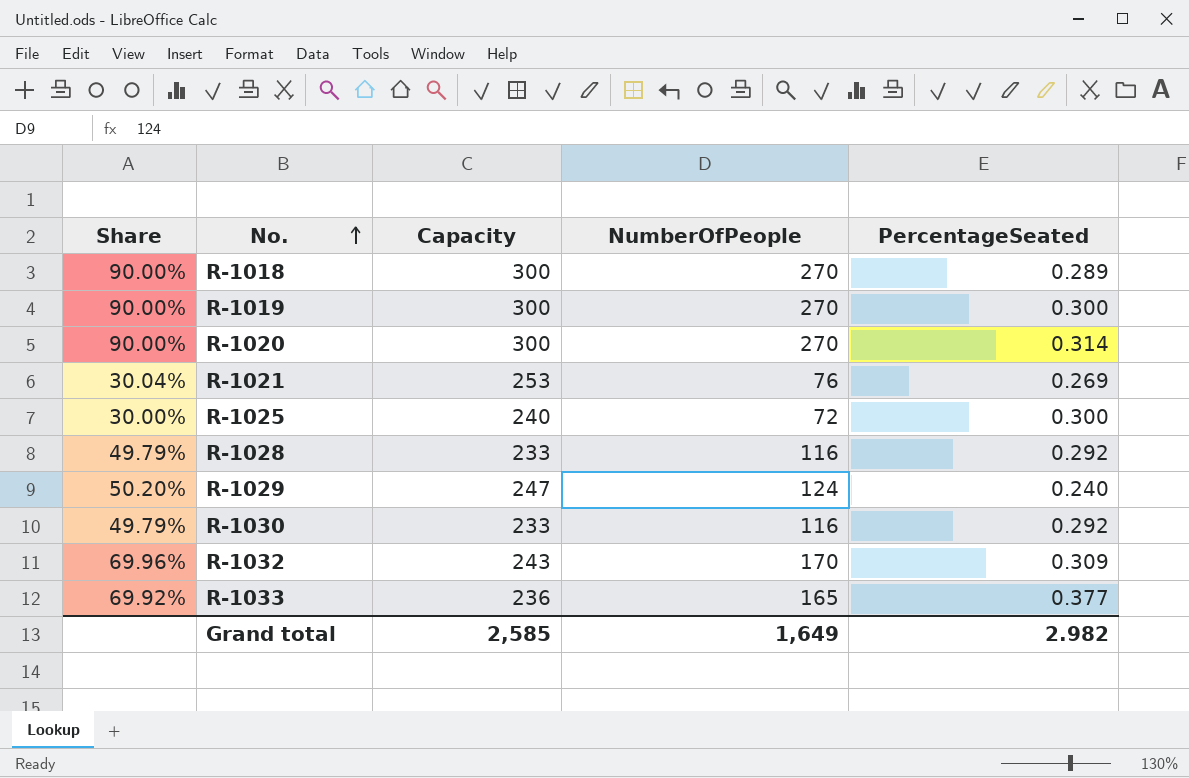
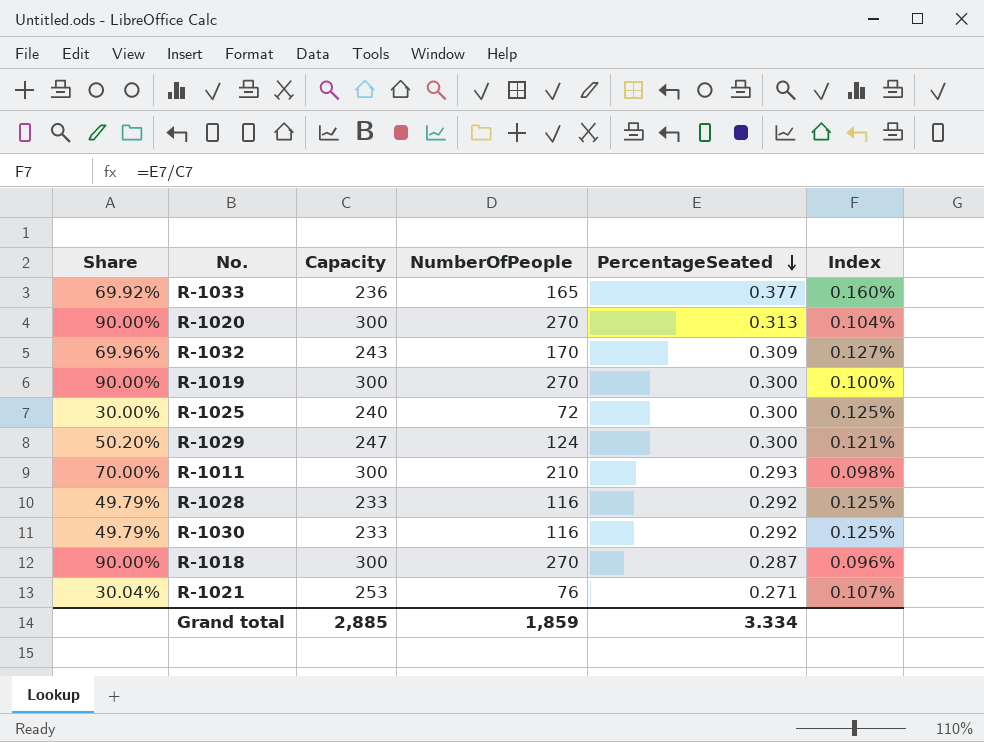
row order: No. ascending -> PercentageSeated descending
column Index | formula: none -> [PercentageSeated] / [Capacity]
R-1020 | PercentageSeated: 0.314 -> 0.313
R-1029 | PercentageSeated: 0.240 -> 0.300
row R-1011: none -> 70.00% | 300 | 210 | 0.293 | 0.098%
R-1018 | PercentageSeated: 0.289 -> 0.287
R-1021 | PercentageSeated: 0.269 -> 0.271
Grand total | Capacity: 2,585 -> 2,885
Grand total | NumberOfPeople: 1,649 -> 1,859
Grand total | PercentageSeated: 2.982 -> 3.334

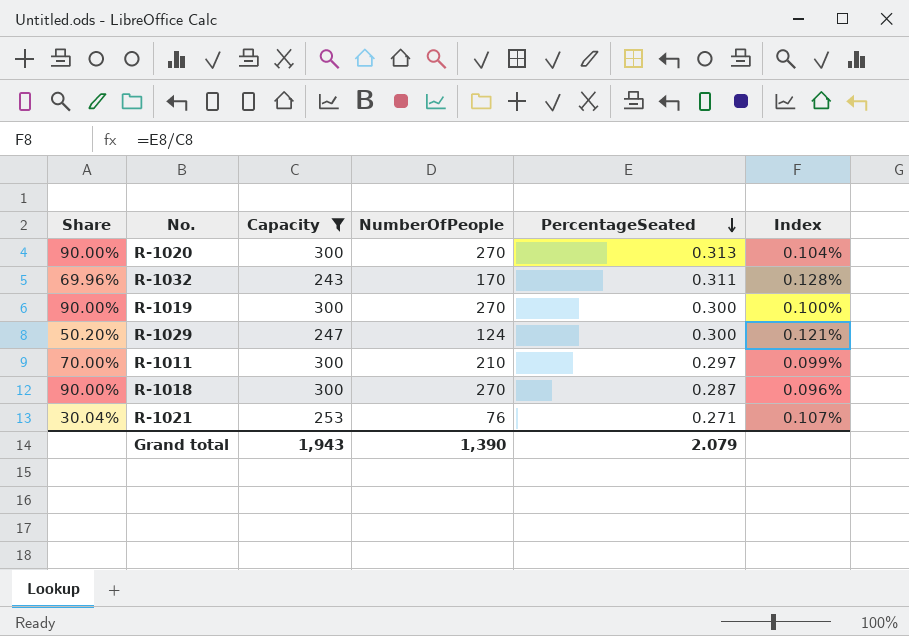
filter: none -> Capacity >= 243
R-1032 | PercentageSeated: 0.309 -> 0.311
R-1032 | Index: 0.127% -> 0.128%
R-1011 | PercentageSeated: 0.293 -> 0.297
R-1011 | Index: 0.098% -> 0.099%
Grand total | Capacity: 2,885 -> 1,943
Grand total | NumberOfPeople: 1,859 -> 1,390
Grand total | PercentageSeated: 3.334 -> 2.079

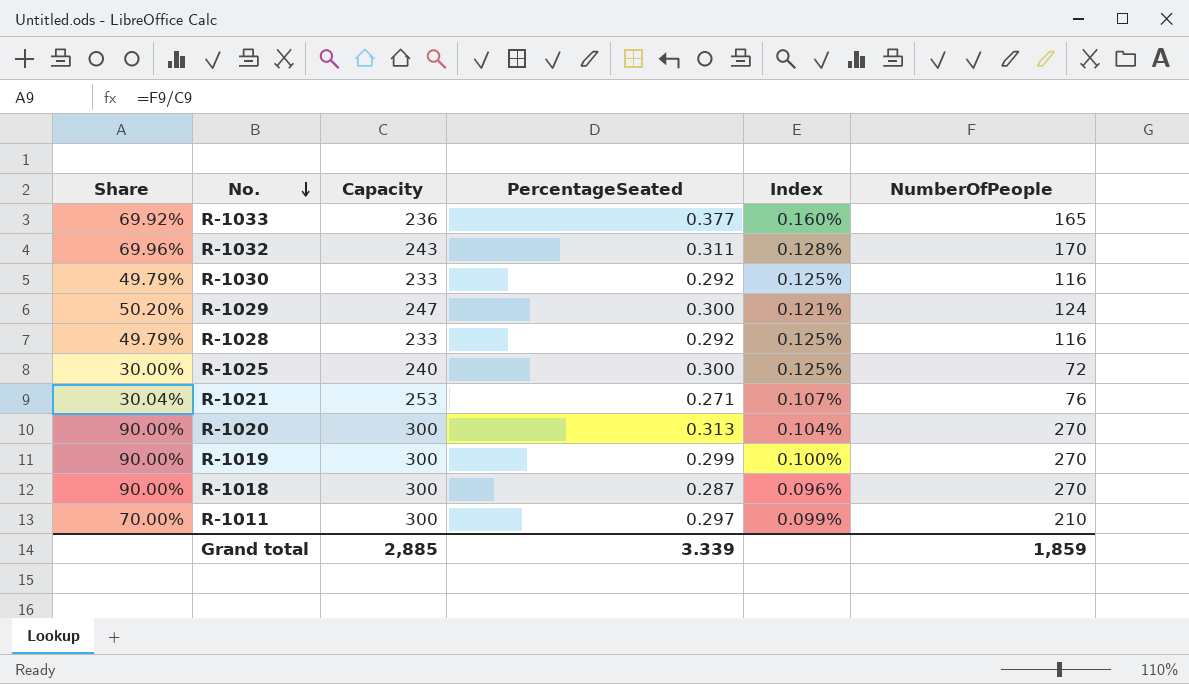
filter: Capacity >= 243 -> none
row order: PercentageSeated descending -> No. descending
column NumberOfPeople | position: 4 -> 6
R-1019 | PercentageSeated: 0.300 -> 0.299
Grand total | Capacity: 1,943 -> 2,885
Grand total | PercentageSeated: 2.079 -> 3.339
Grand total | NumberOfPeople: 1,390 -> 1,859

